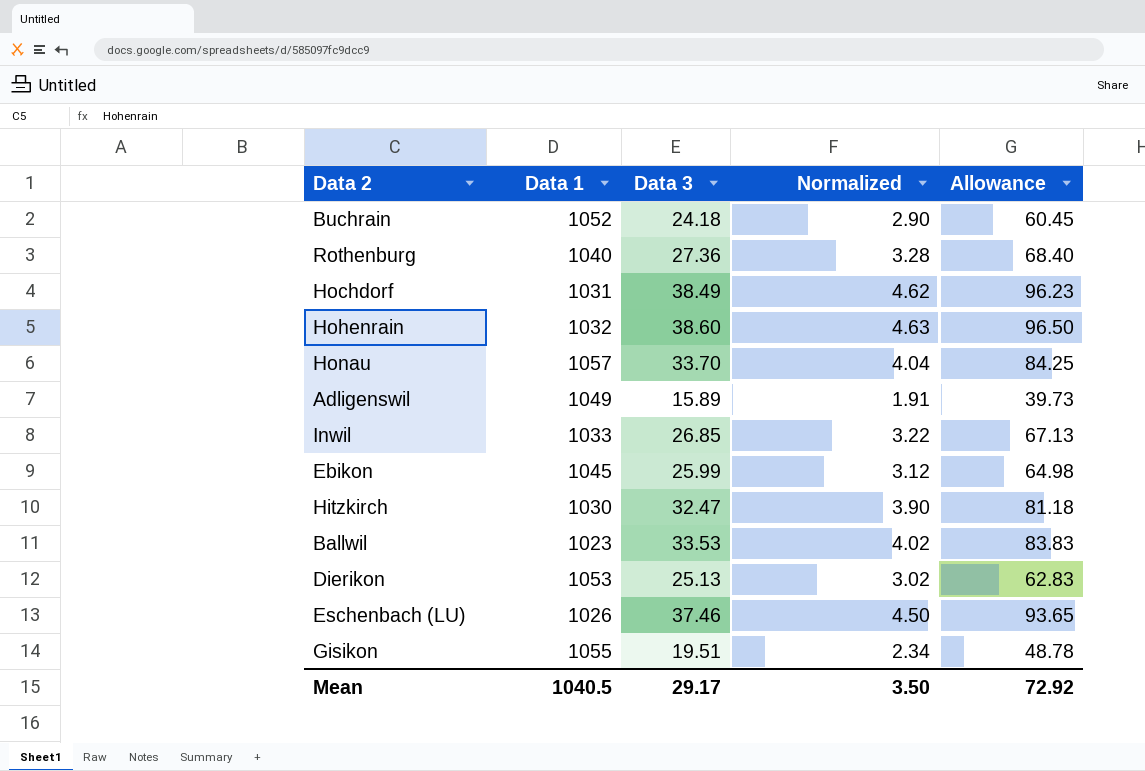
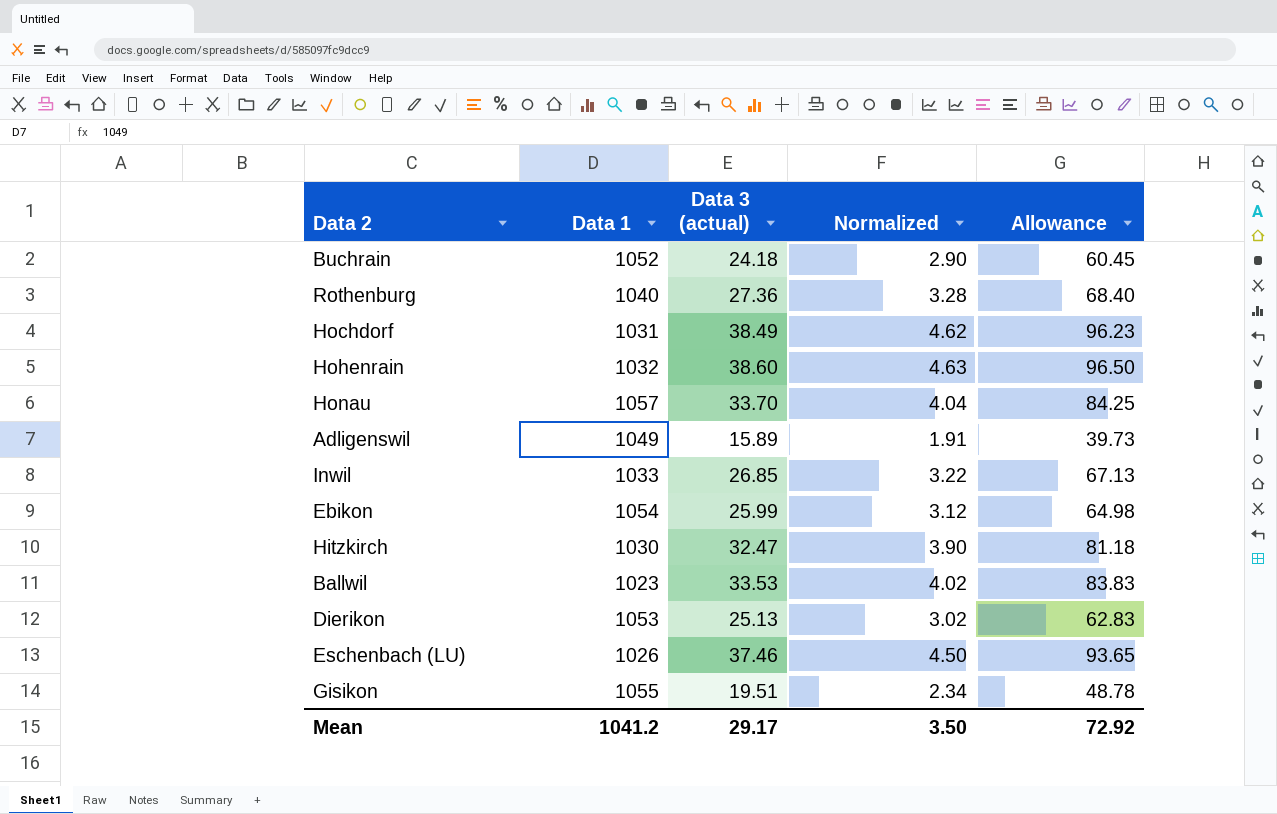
column name: Data 3 -> Data 3 (actual)
Ebikon | Data 1: 1045 -> 1054
Mean | Data 1: 1040.5 -> 1041.2

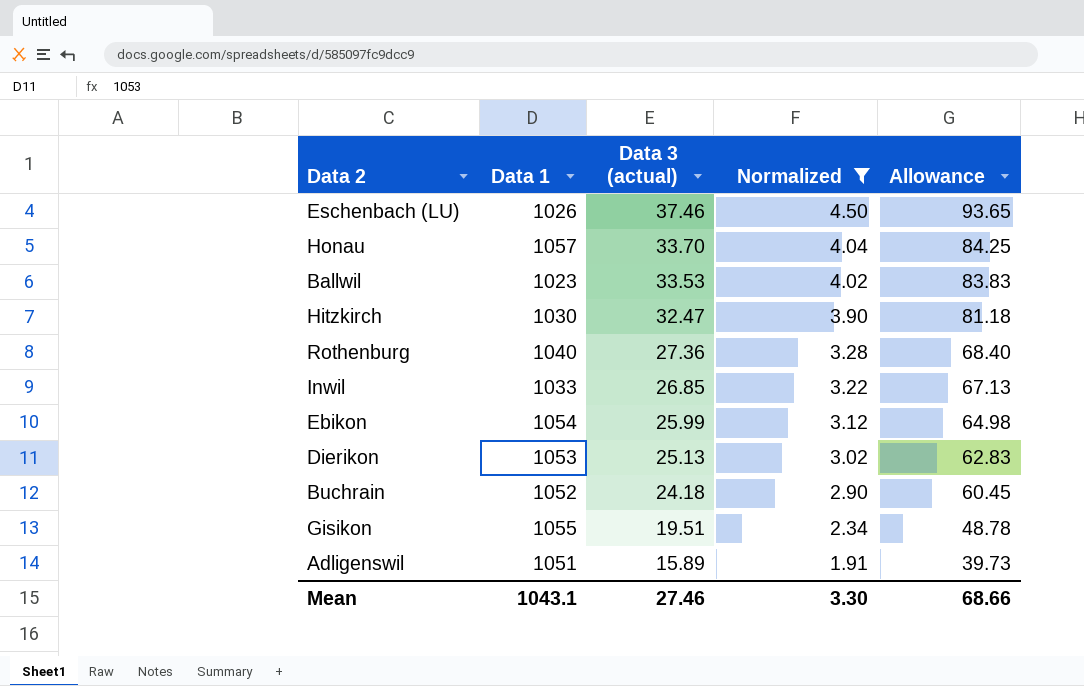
filter: none -> Normalized <= 4.50
row order: none -> Data 3 (actual) descending
Adligenswil | Data 1: 1049 -> 1051
Mean | Data 1: 1041.2 -> 1043.1
Mean | Data 3 (actual): 29.17 -> 27.46
Mean | Normalized: 3.50 -> 3.30
Mean | Allowance: 72.92 -> 68.66

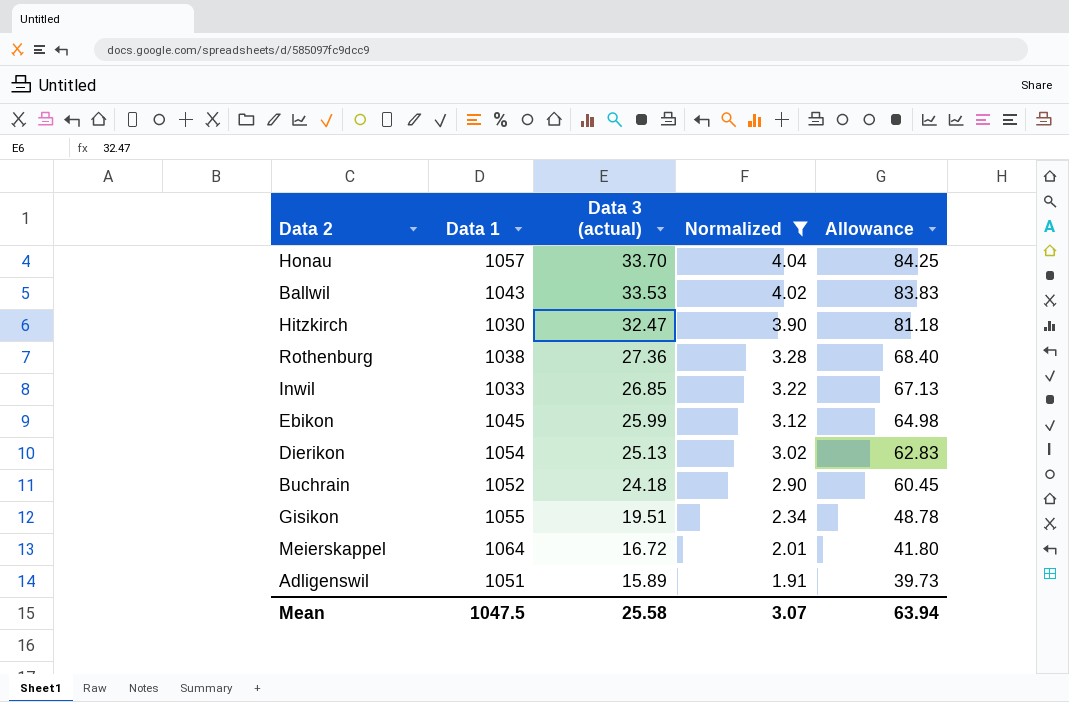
row Eschenbach (LU): 1026 | 37.46 | 4.50 | 93.65 -> none
Ballwil | Data 1: 1023 -> 1043
Rothenburg | Data 1: 1040 -> 1038
Ebikon | Data 1: 1054 -> 1045
Dierikon | Data 1: 1053 -> 1054
row Meierskappel: none -> 1064 | 16.72 | 2.01 | 41.80
Mean | Data 1: 1043.1 -> 1047.5
Mean | Data 3 (actual): 27.46 -> 25.58
Mean | Normalized: 3.30 -> 3.07
Mean | Allowance: 68.66 -> 63.94

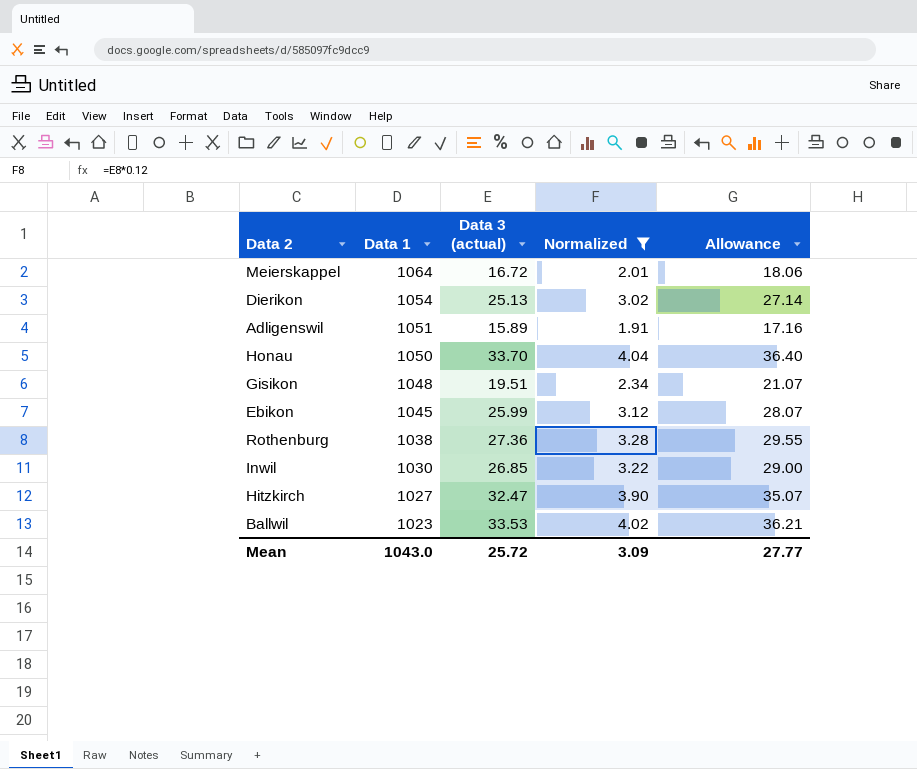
row order: Data 3 (actual) descending -> Data 1 descending
column Allowance | formula: [Data 3 (actual)] * 2.5 -> [Data 3 (actual)] * 1.08
row Buchrain: 1052 | 24.18 | 2.90 | 60.45 -> none
Honau | Data 1: 1057 -> 1050
Gisikon | Data 1: 1055 -> 1048
Inwil | Data 1: 1033 -> 1030
Hitzkirch | Data 1: 1030 -> 1027
Ballwil | Data 1: 1043 -> 1023
Mean | Data 1: 1047.5 -> 1043.0
Mean | Data 3 (actual): 25.58 -> 25.72
Mean | Normalized: 3.07 -> 3.09
Mean | Allowance: 63.94 -> 27.77

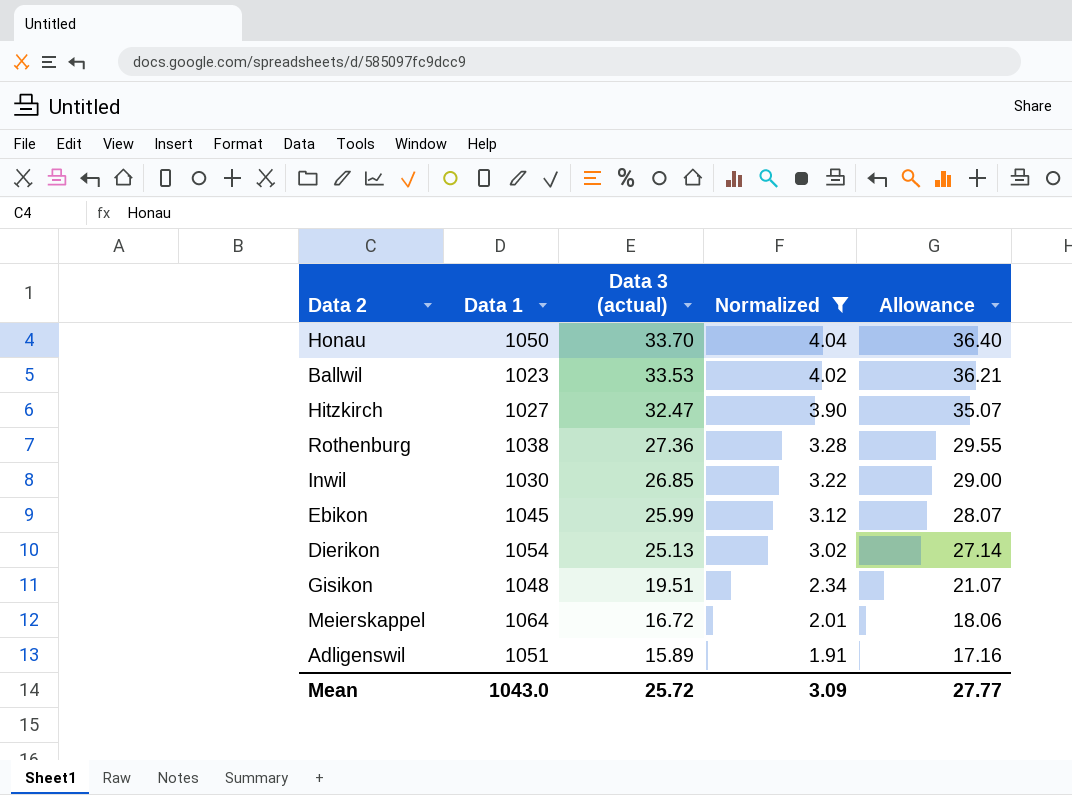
row order: Data 1 descending -> Data 3 (actual) descending

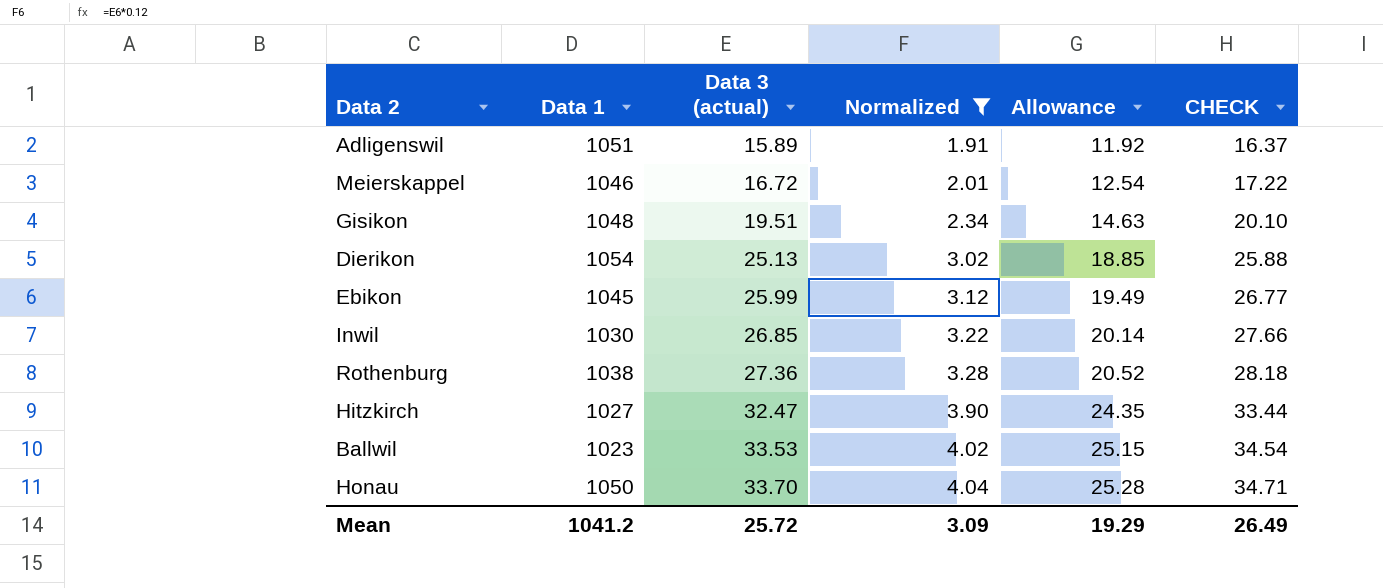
row order: Data 3 (actual) descending -> Data 3 (actual) ascending
column Allowance | formula: [Data 3 (actual)] * 1.08 -> [Data 3 (actual)] * 0.75
column CHECK | formula: none -> [Data 3 (actual)] * 1.03
Meierskappel | Data 1: 1064 -> 1046
Mean | Data 1: 1043.0 -> 1041.2
Mean | Allowance: 27.77 -> 19.29

